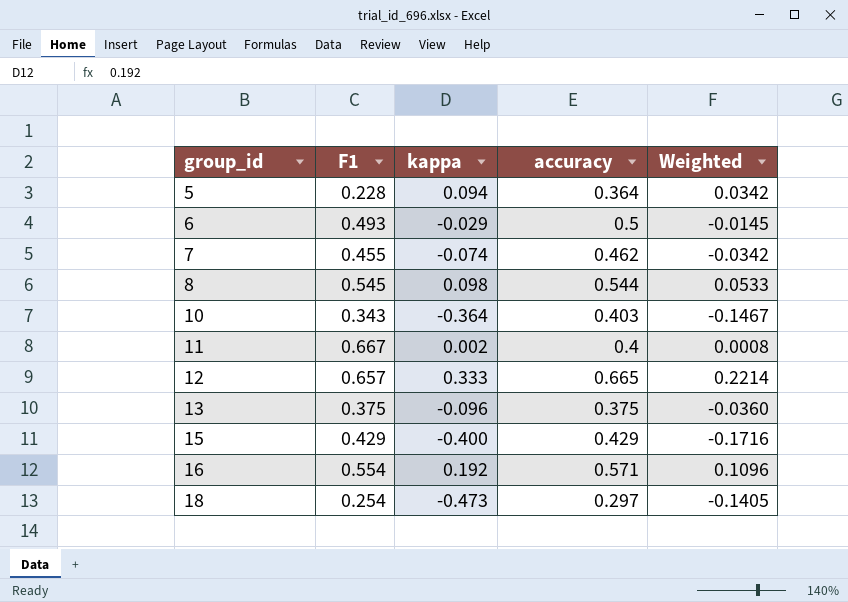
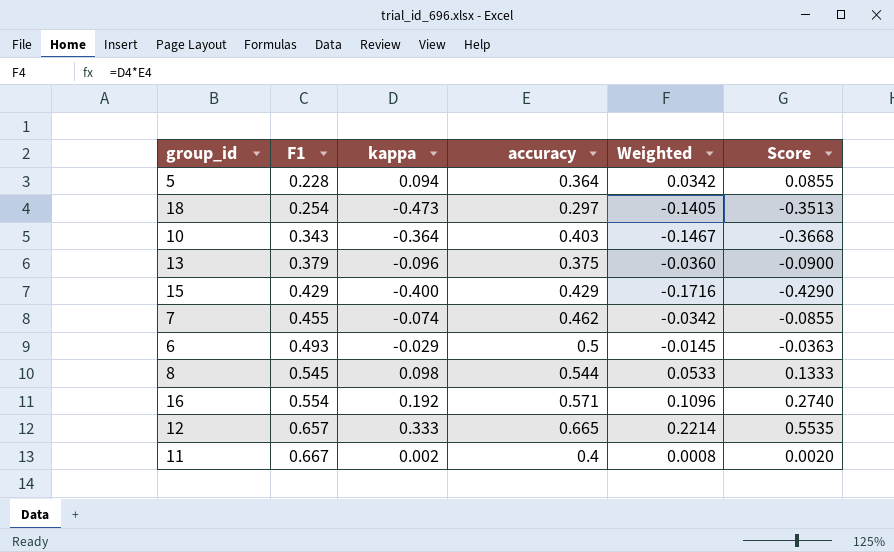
row order: group_id ascending -> F1 ascending
column Score | formula: none -> [Weighted] * 2.5
13 | F1: 0.375 -> 0.379

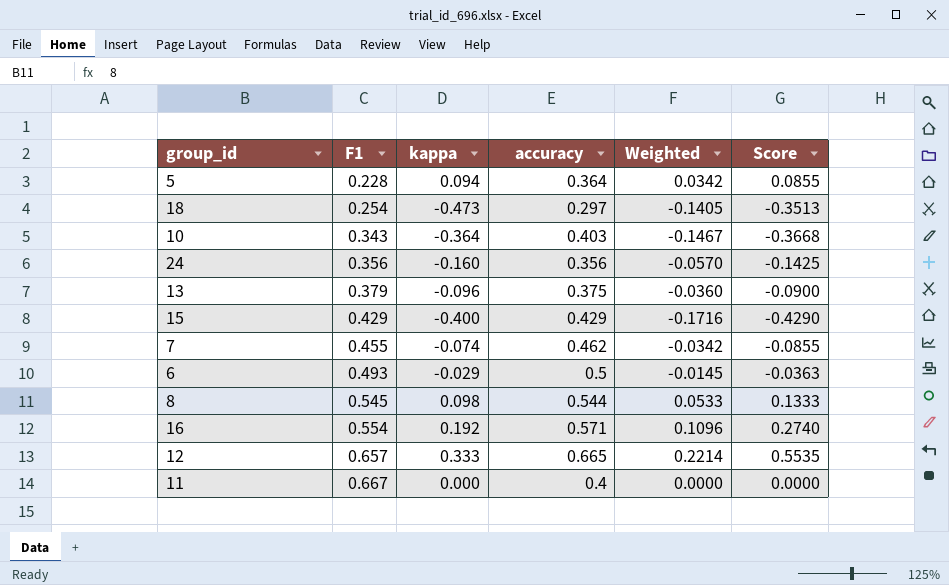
row 24: none -> 0.356 | -0.160 | 0.356 | -0.0570 | -0.1425
11 | kappa: 0.002 -> 0.000
11 | Weighted: 0.0008 -> 0.0000
11 | Score: 0.0020 -> 0.0000

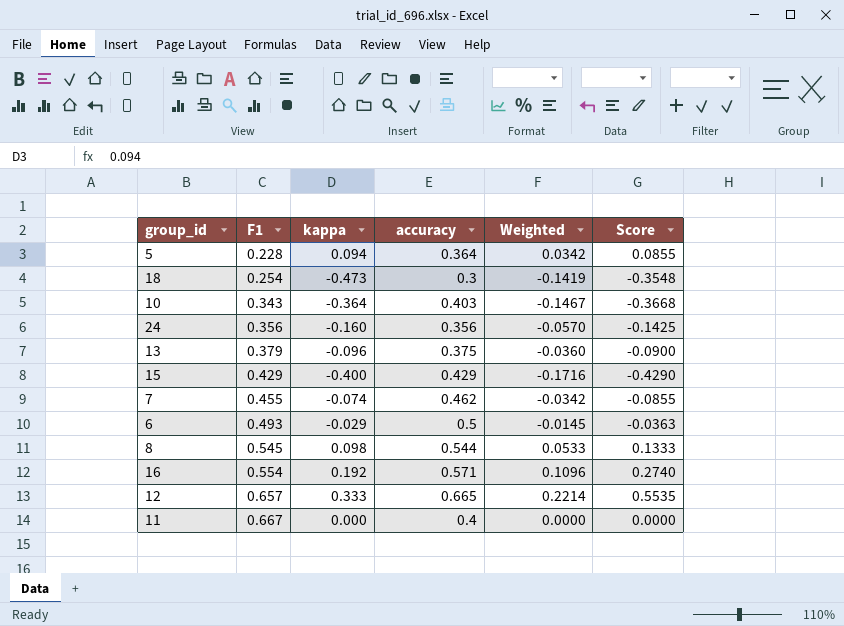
18 | accuracy: 0.297 -> 0.3
18 | Weighted: -0.1405 -> -0.1419
18 | Score: -0.3513 -> -0.3548

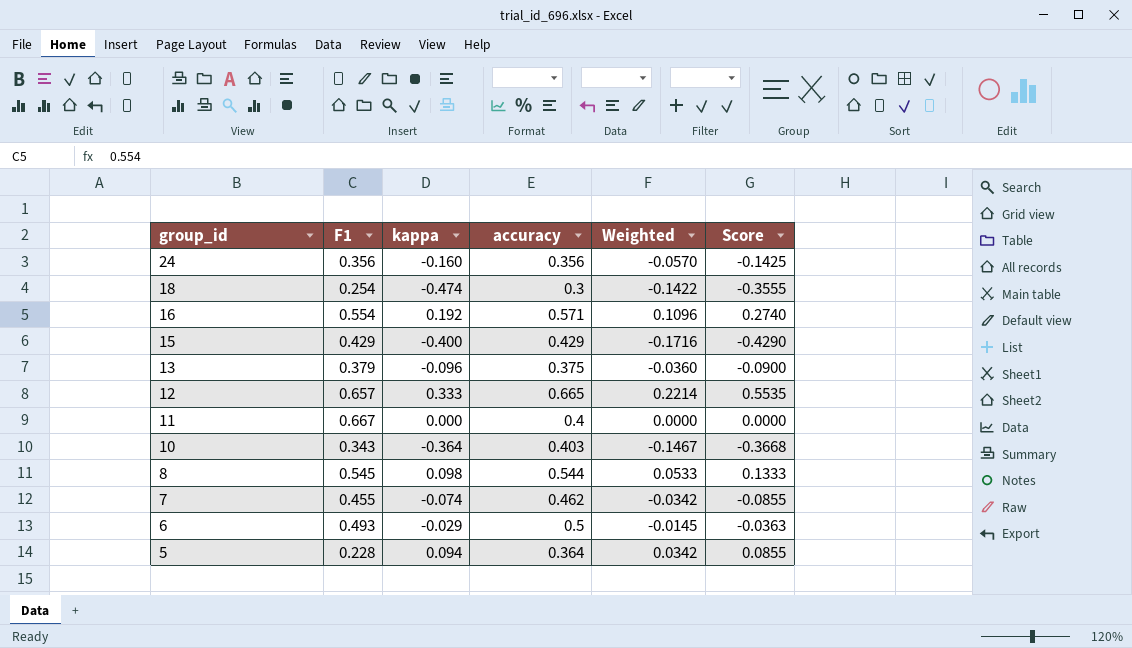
row order: F1 ascending -> group_id descending
18 | kappa: -0.473 -> -0.474
18 | Weighted: -0.1419 -> -0.1422
18 | Score: -0.3548 -> -0.3555

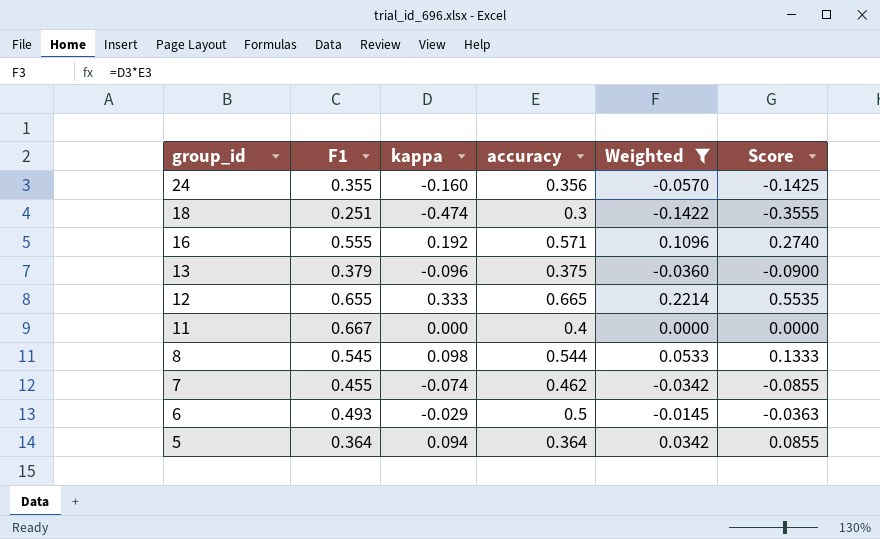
filter: none -> Weighted >= -0.1422
24 | F1: 0.356 -> 0.355
18 | F1: 0.254 -> 0.251
16 | F1: 0.554 -> 0.555
12 | F1: 0.657 -> 0.655
5 | F1: 0.228 -> 0.364

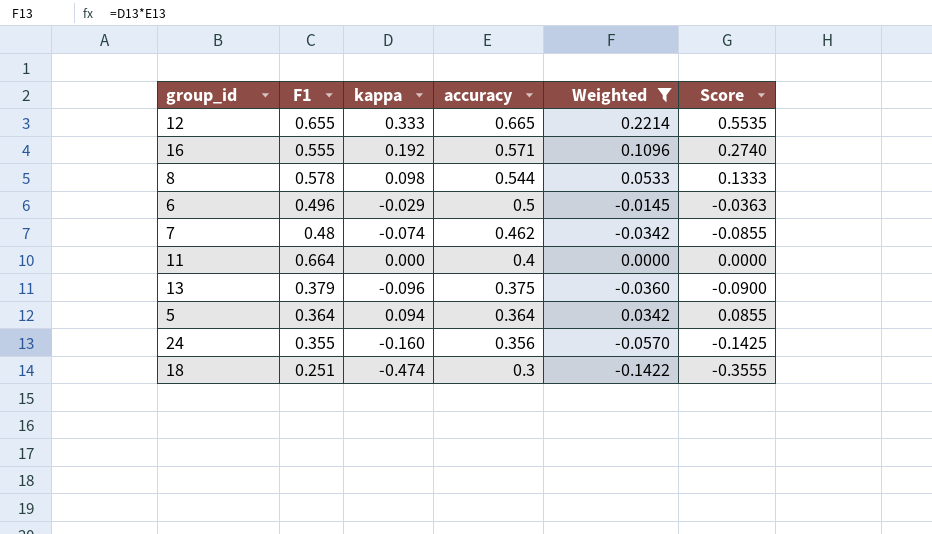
row order: group_id descending -> accuracy descending
8 | F1: 0.545 -> 0.578
6 | F1: 0.493 -> 0.496
7 | F1: 0.455 -> 0.48
11 | F1: 0.667 -> 0.664

